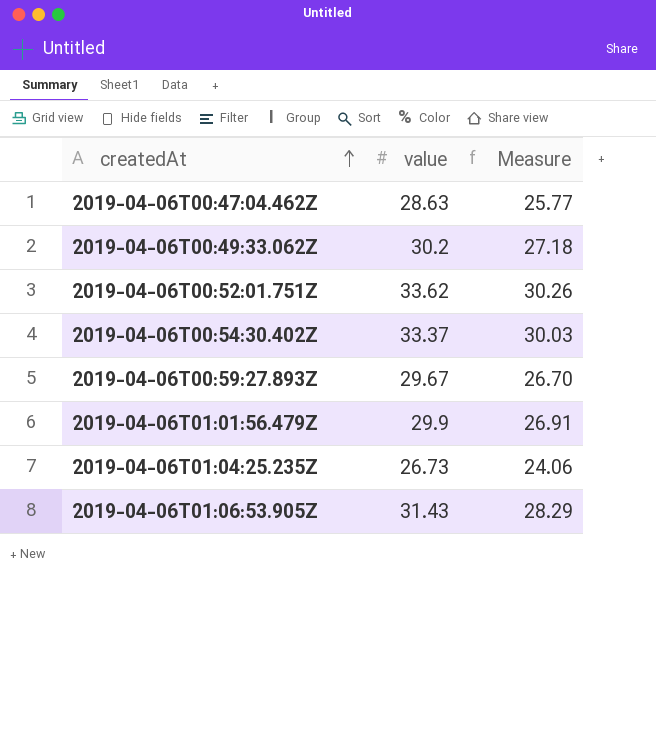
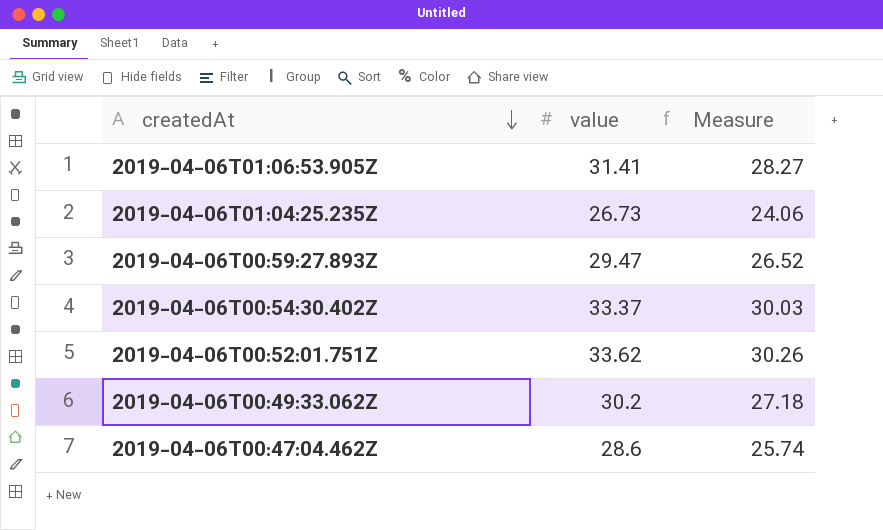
row order: createdAt ascending -> createdAt descending
row 2019-04-06T01:01:56.479Z: 29.9 | 26.91 -> none
2019-04-06T01:06:53.905Z | value: 31.43 -> 31.41
2019-04-06T01:06:53.905Z | Measure: 28.29 -> 28.27
2019-04-06T00:59:27.893Z | value: 29.67 -> 29.47
2019-04-06T00:59:27.893Z | Measure: 26.70 -> 26.52
2019-04-06T00:47:04.462Z | value: 28.63 -> 28.6
2019-04-06T00:47:04.462Z | Measure: 25.77 -> 25.74

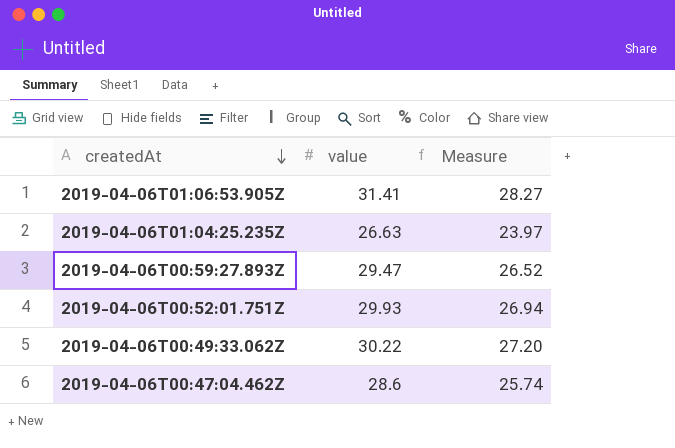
row 2019-04-06T00:54:30.402Z: 33.37 | 30.03 -> none
2019-04-06T01:04:25.235Z | value: 26.73 -> 26.63
2019-04-06T01:04:25.235Z | Measure: 24.06 -> 23.97
2019-04-06T00:52:01.751Z | value: 33.62 -> 29.93
2019-04-06T00:52:01.751Z | Measure: 30.26 -> 26.94
2019-04-06T00:49:33.062Z | value: 30.2 -> 30.22
2019-04-06T00:49:33.062Z | Measure: 27.18 -> 27.20

